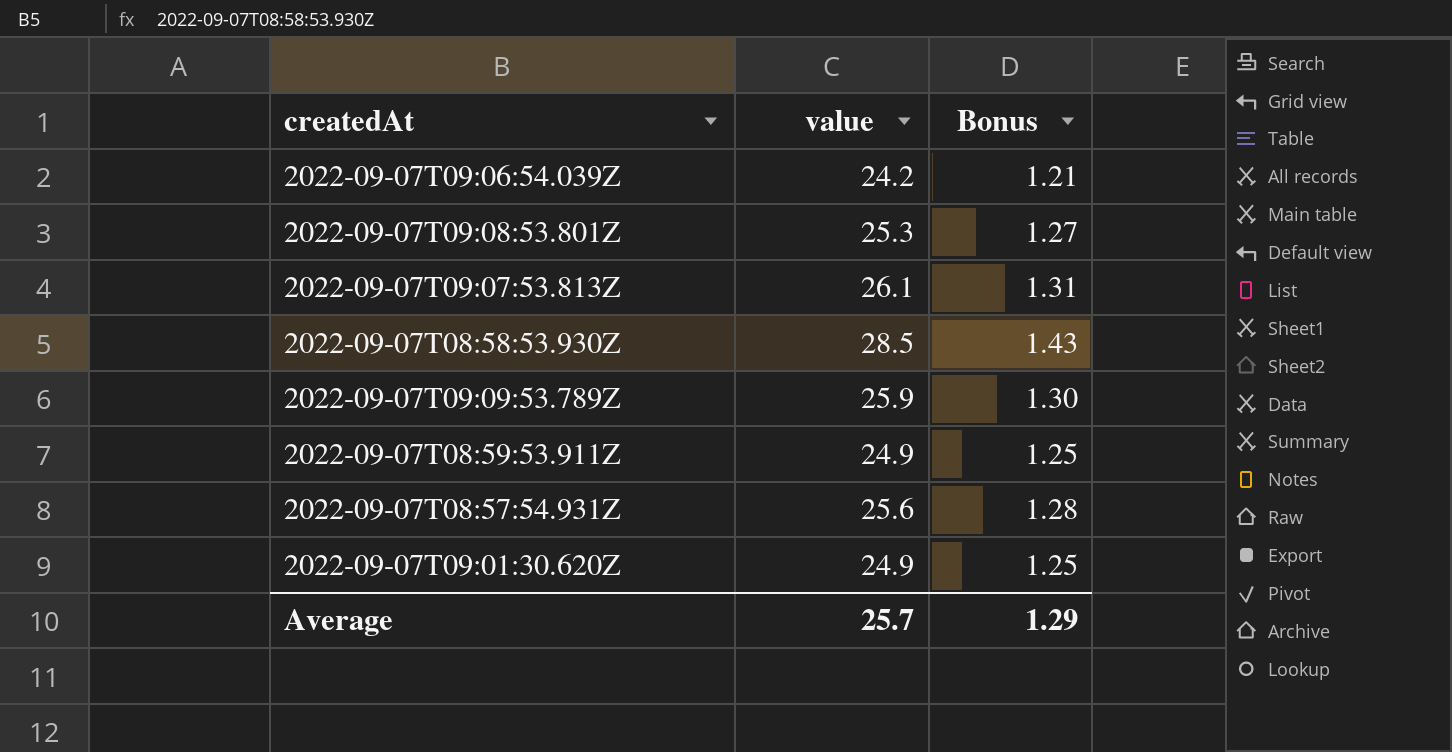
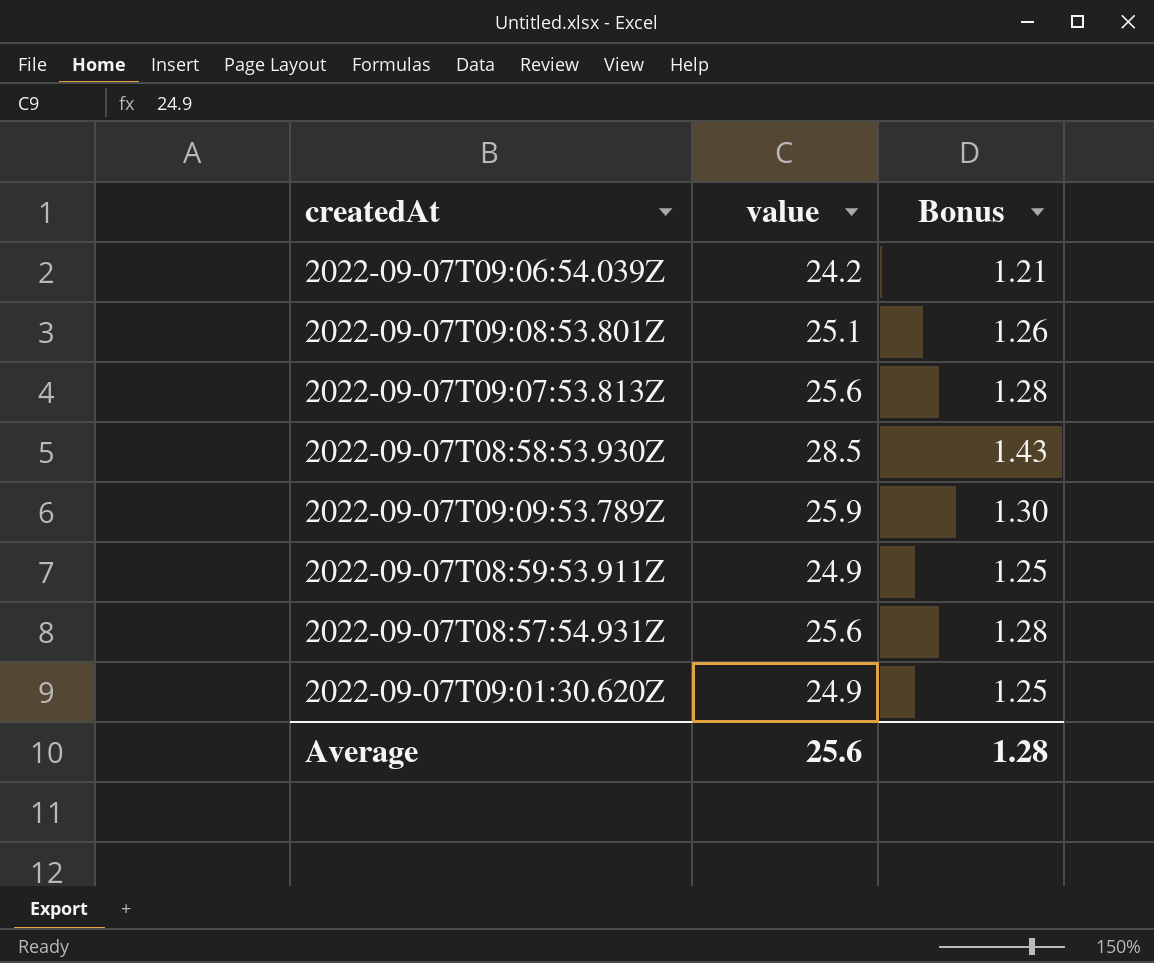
2022-09-07T09:08:53.801Z | value: 25.3 -> 25.1
2022-09-07T09:08:53.801Z | Bonus: 1.27 -> 1.26
2022-09-07T09:07:53.813Z | value: 26.1 -> 25.6
2022-09-07T09:07:53.813Z | Bonus: 1.31 -> 1.28
Average | value: 25.7 -> 25.6
Average | Bonus: 1.29 -> 1.28

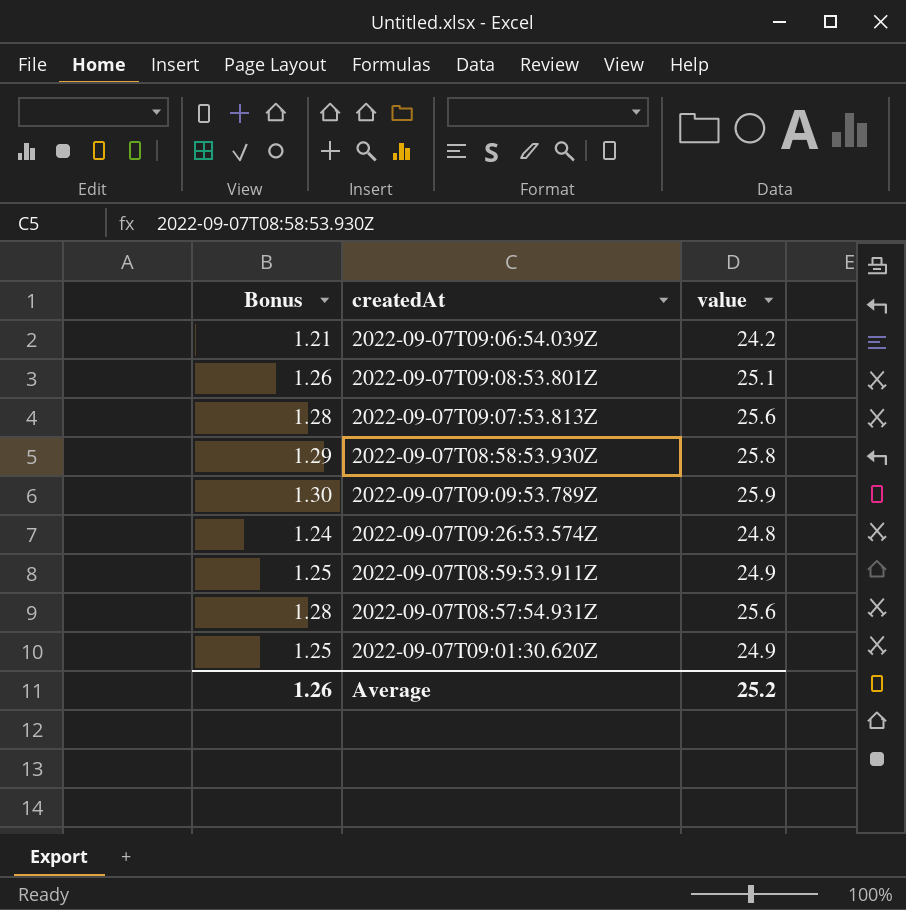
column Bonus | position: 3 -> 1
2022-09-07T08:58:53.930Z | Bonus: 1.43 -> 1.29
2022-09-07T08:58:53.930Z | value: 28.5 -> 25.8
row 2022-09-07T09:26:53.574Z: none -> 1.24 | 24.8
Average | Bonus: 1.28 -> 1.26
Average | value: 25.6 -> 25.2

